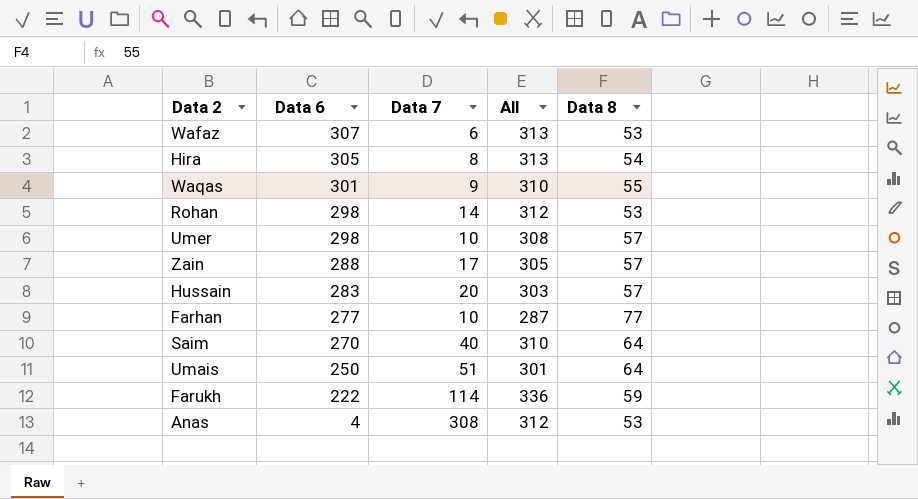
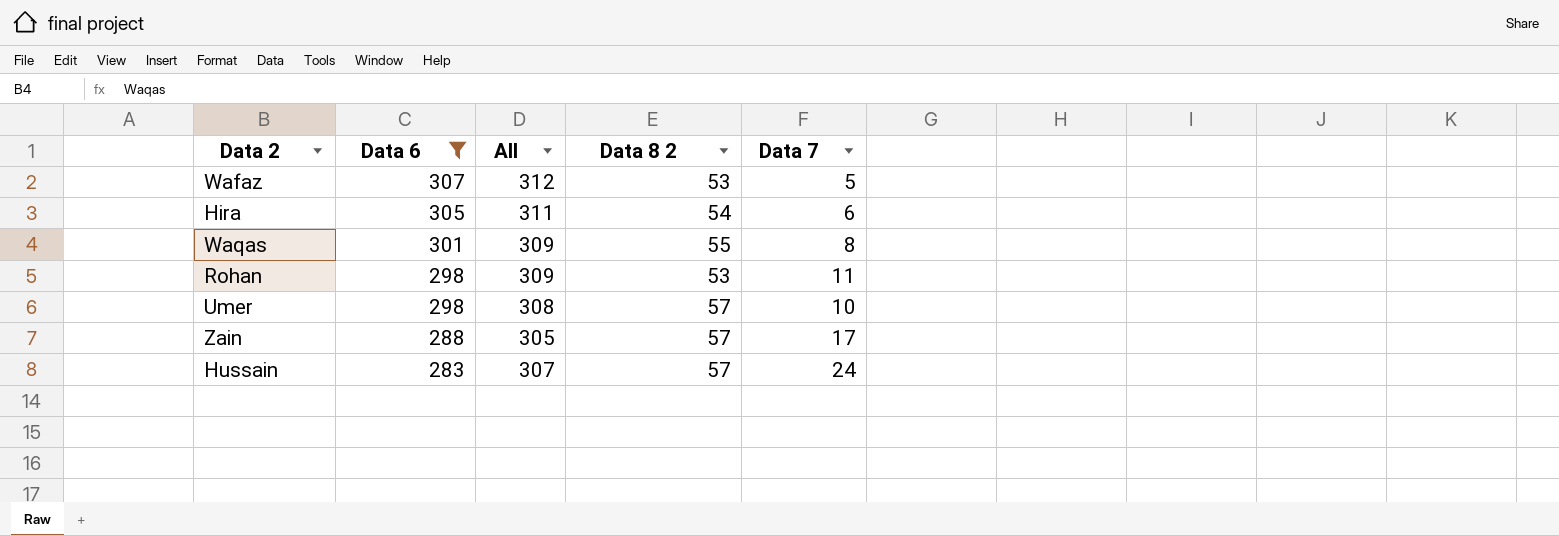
filter: none -> Data 6 >= 283
column name: Data 8 -> Data 8 2
column Data 7 | position: 3 -> 5
Wafaz | All: 313 -> 312
Wafaz | Data 7: 6 -> 5
Hira | All: 313 -> 311
Hira | Data 7: 8 -> 6
Waqas | All: 310 -> 309
Waqas | Data 7: 9 -> 8
Rohan | All: 312 -> 309
Rohan | Data 7: 14 -> 11
Hussain | All: 303 -> 307
Hussain | Data 7: 20 -> 24

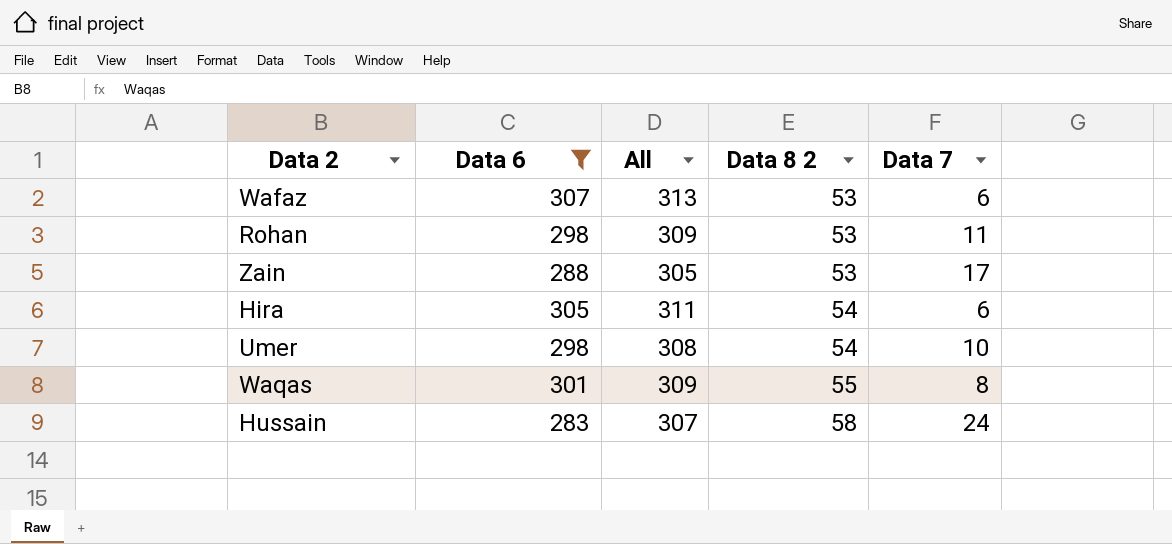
row order: Data 6 descending -> Data 8 2 ascending
Wafaz | All: 312 -> 313
Wafaz | Data 7: 5 -> 6
Zain | Data 8 2: 57 -> 53
Umer | Data 8 2: 57 -> 54
Hussain | Data 8 2: 57 -> 58

